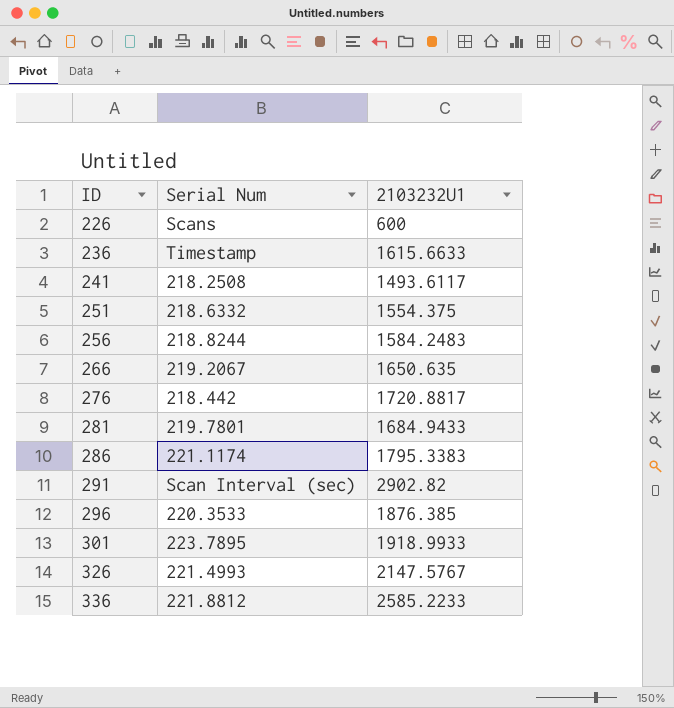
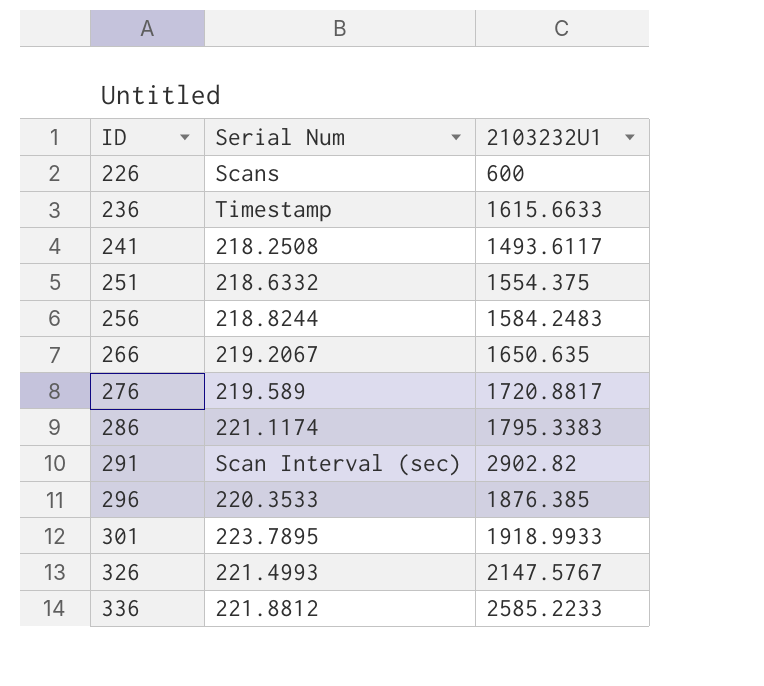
row 281: 219.7801 | 1684.9433 -> none
276 | Serial Num: 218.442 -> 219.589

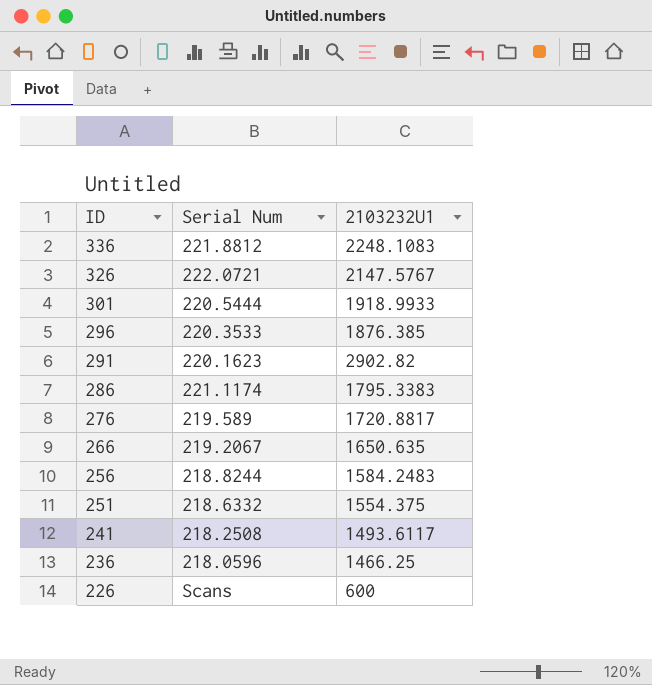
row order: ID ascending -> ID descending
336 | 2103232U1: 2585.2233 -> 2248.1083
326 | Serial Num: 221.4993 -> 222.0721
301 | Serial Num: 223.7895 -> 220.5444
291 | Serial Num: Scan Interval (sec) -> 220.1623
236 | Serial Num: Timestamp -> 218.0596
236 | 2103232U1: 1615.6633 -> 1466.25

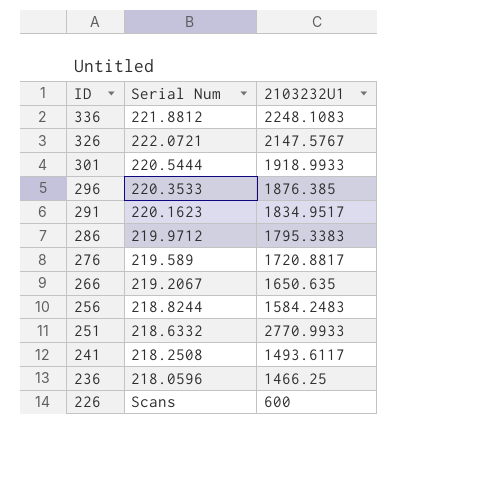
291 | 2103232U1: 2902.82 -> 1834.9517
286 | Serial Num: 221.1174 -> 219.9712
251 | 2103232U1: 1554.375 -> 2770.9933

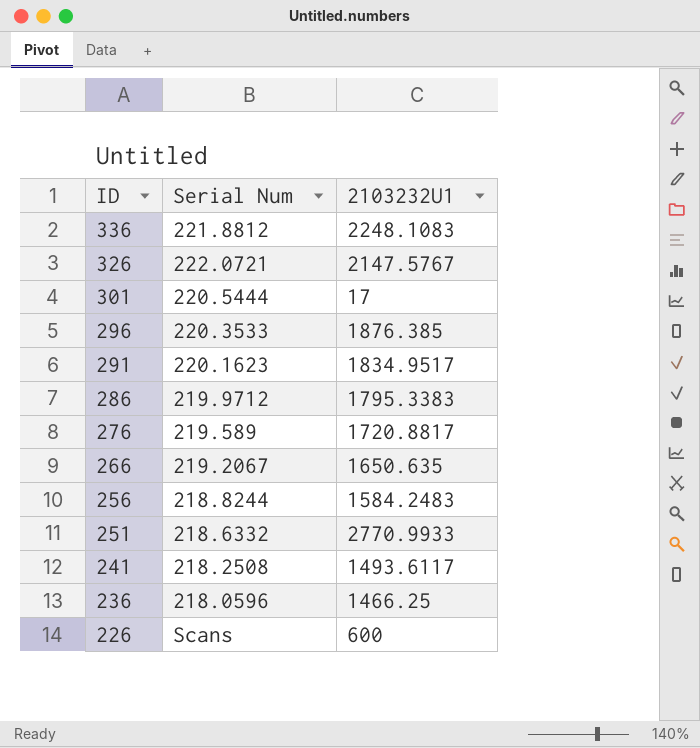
301 | 2103232U1: 1918.9933 -> 17

